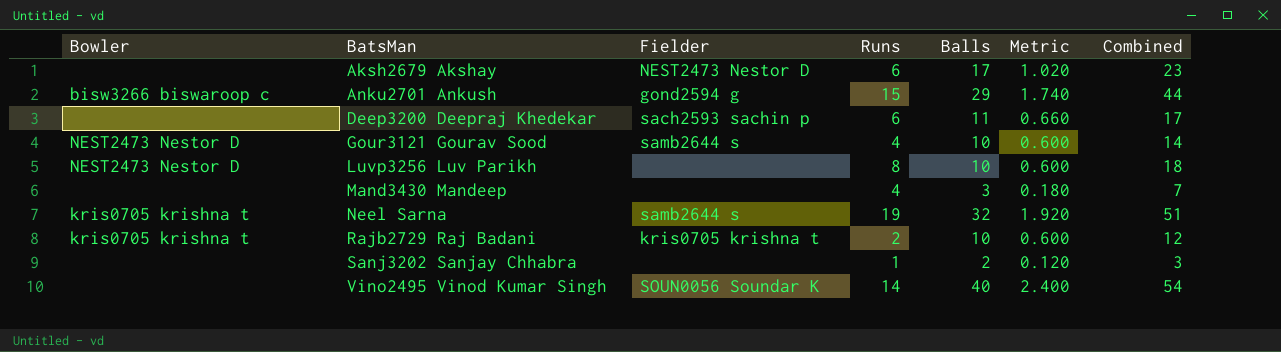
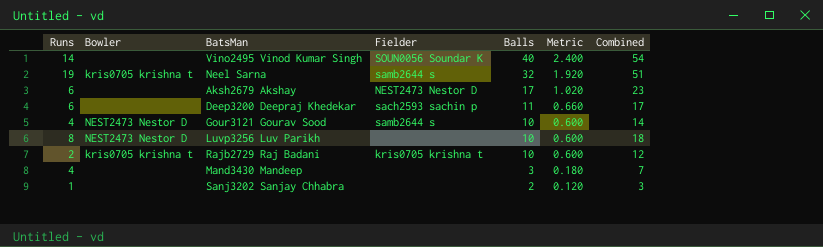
row order: BatsMan ascending -> Balls descending
column Runs | position: 4 -> 1
row Anku2701 Ankush: bisw3266 biswaroop c | gond2594 g | 15 | 29 | 1.740 | 44 -> none

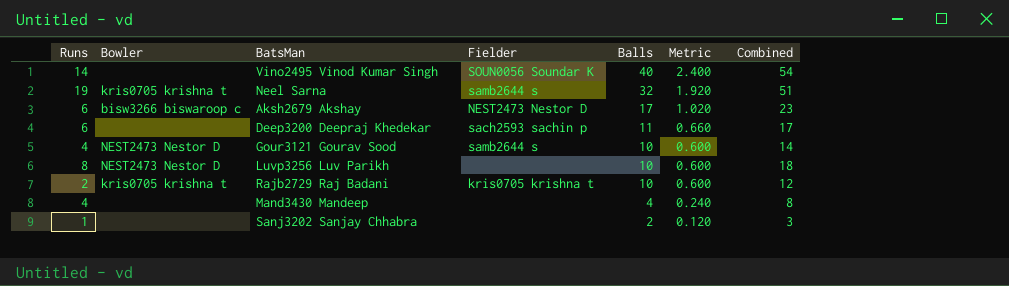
Aksh2679 Akshay | Bowler: none -> bisw3266 biswaroop c
Mand3430 Mandeep | Balls: 3 -> 4
Mand3430 Mandeep | Metric: 0.180 -> 0.240
Mand3430 Mandeep | Combined: 7 -> 8

